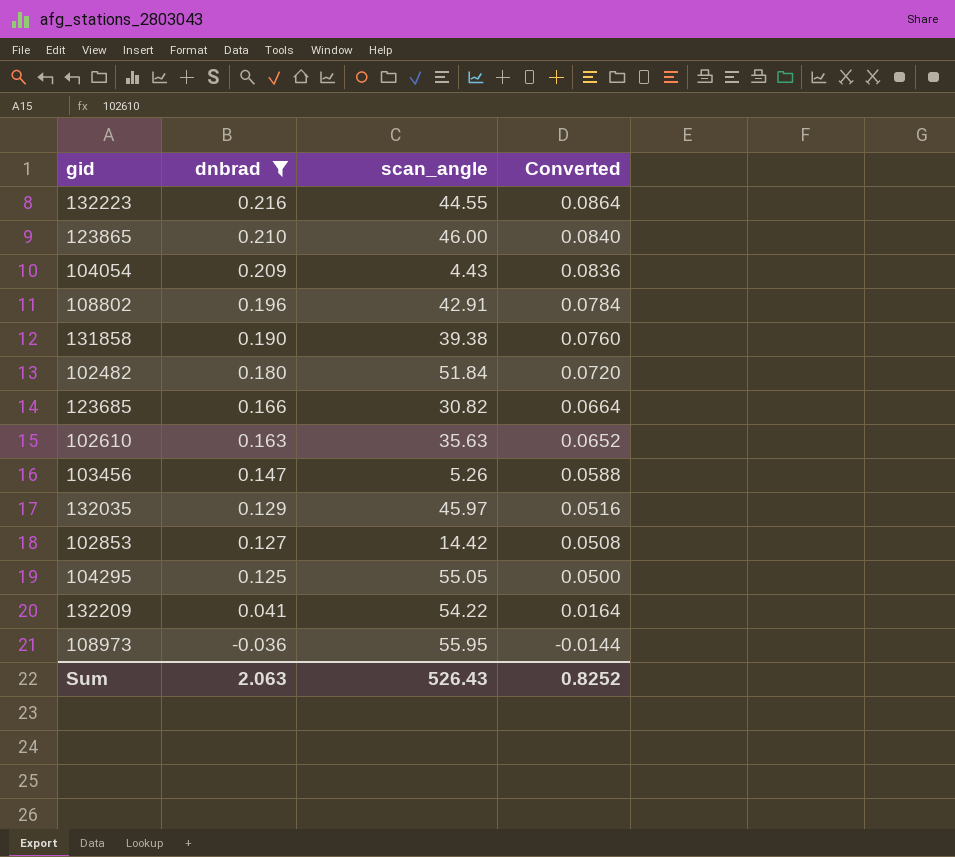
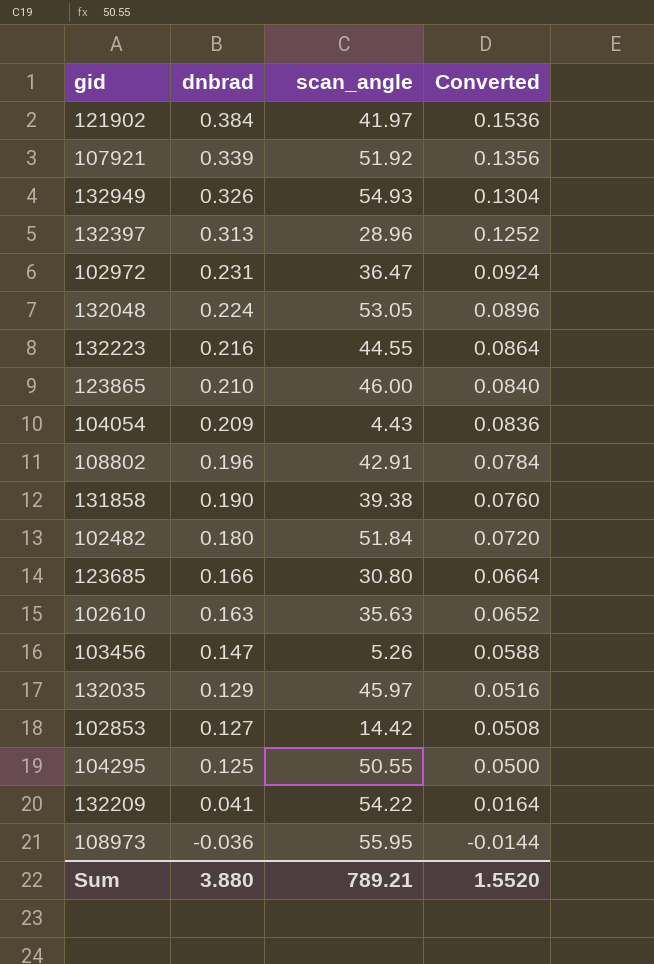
filter: dnbrad <= 0.216 -> none
123685 | scan_angle: 30.82 -> 30.80
104295 | scan_angle: 55.05 -> 50.55
Sum | dnbrad: 2.063 -> 3.880
Sum | scan_angle: 526.43 -> 789.21
Sum | Converted: 0.8252 -> 1.5520

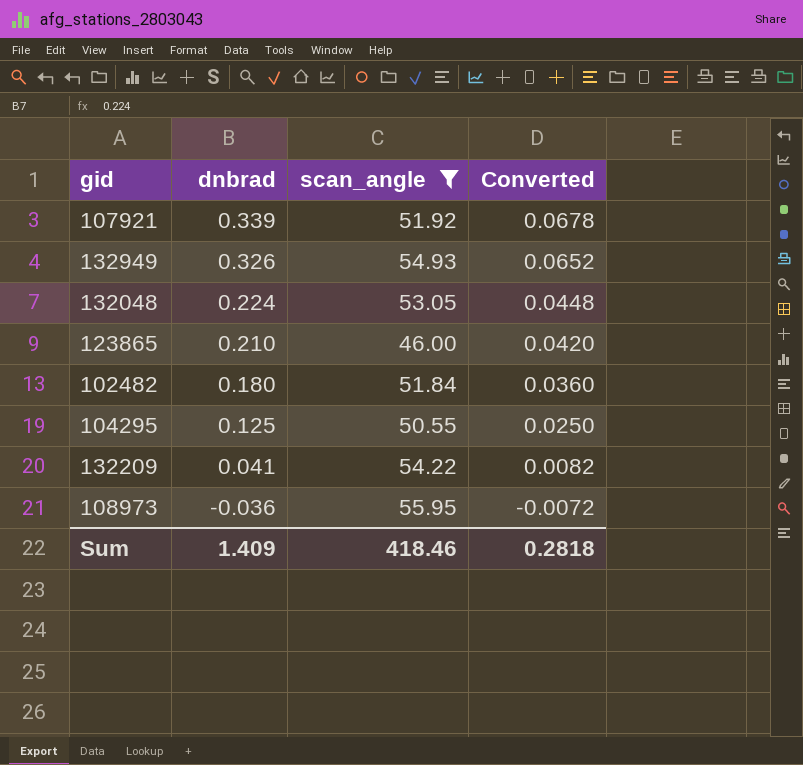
filter: none -> scan_angle >= 46.00
column Converted | formula: [dnbrad] * 0.4 -> [dnbrad] * 0.2
Sum | dnbrad: 3.880 -> 1.409
Sum | scan_angle: 789.21 -> 418.46
Sum | Converted: 1.5520 -> 0.2818

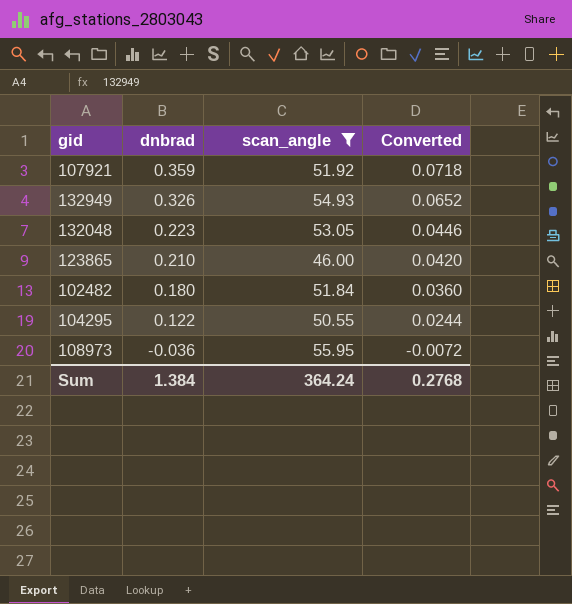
row 132209: 0.041 | 54.22 | 0.0082 -> none
107921 | dnbrad: 0.339 -> 0.359
107921 | Converted: 0.0678 -> 0.0718
132048 | dnbrad: 0.224 -> 0.223
132048 | Converted: 0.0448 -> 0.0446
104295 | dnbrad: 0.125 -> 0.122
104295 | Converted: 0.0250 -> 0.0244
Sum | dnbrad: 1.409 -> 1.384
Sum | scan_angle: 418.46 -> 364.24
Sum | Converted: 0.2818 -> 0.2768

